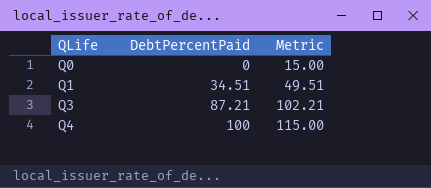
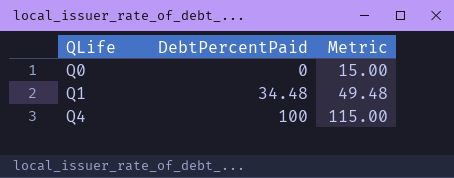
row Q3: 87.21 | 102.21 -> none
Q1 | DebtPercentPaid: 34.51 -> 34.48
Q1 | Metric: 49.51 -> 49.48

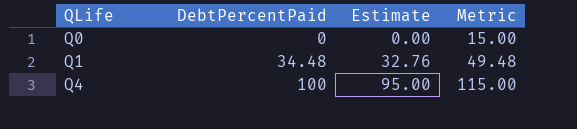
column Estimate | formula: none -> [DebtPercentPaid] * 0.95

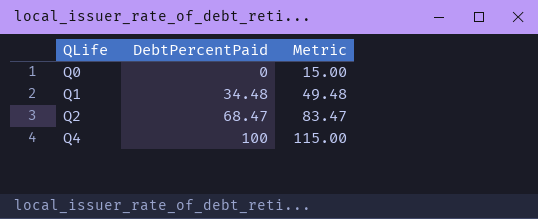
column Estimate | formula: [DebtPercentPaid] * 0.95 -> none
row Q2: none -> 68.47 | 83.47

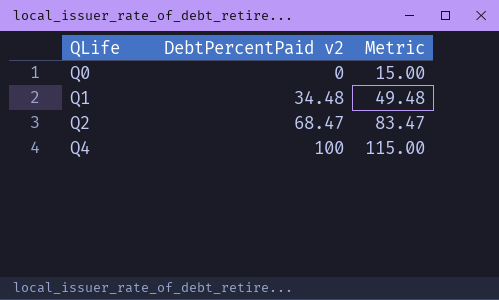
column name: DebtPercentPaid -> DebtPercentPaid v2

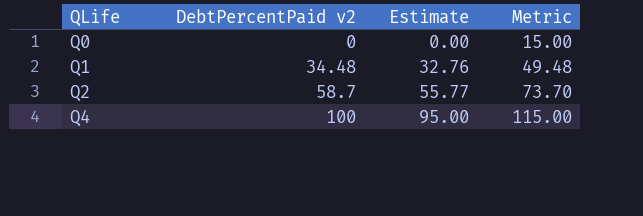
column Estimate | formula: none -> [DebtPercentPaid v2] * 0.95
Q2 | DebtPercentPaid v2: 68.47 -> 58.7
Q2 | Metric: 83.47 -> 73.70

